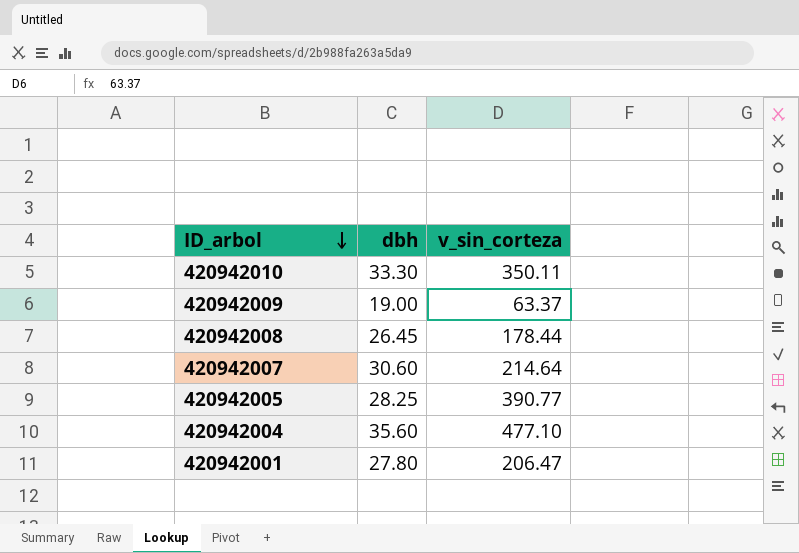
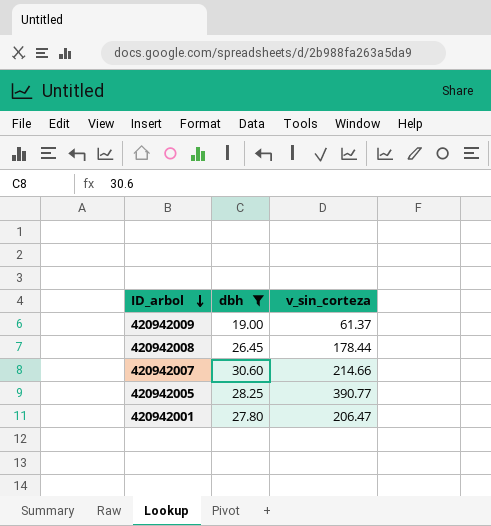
filter: none -> dbh <= 30.60
420942009 | v_sin_corteza: 63.37 -> 61.37
420942007 | v_sin_corteza: 214.64 -> 214.66

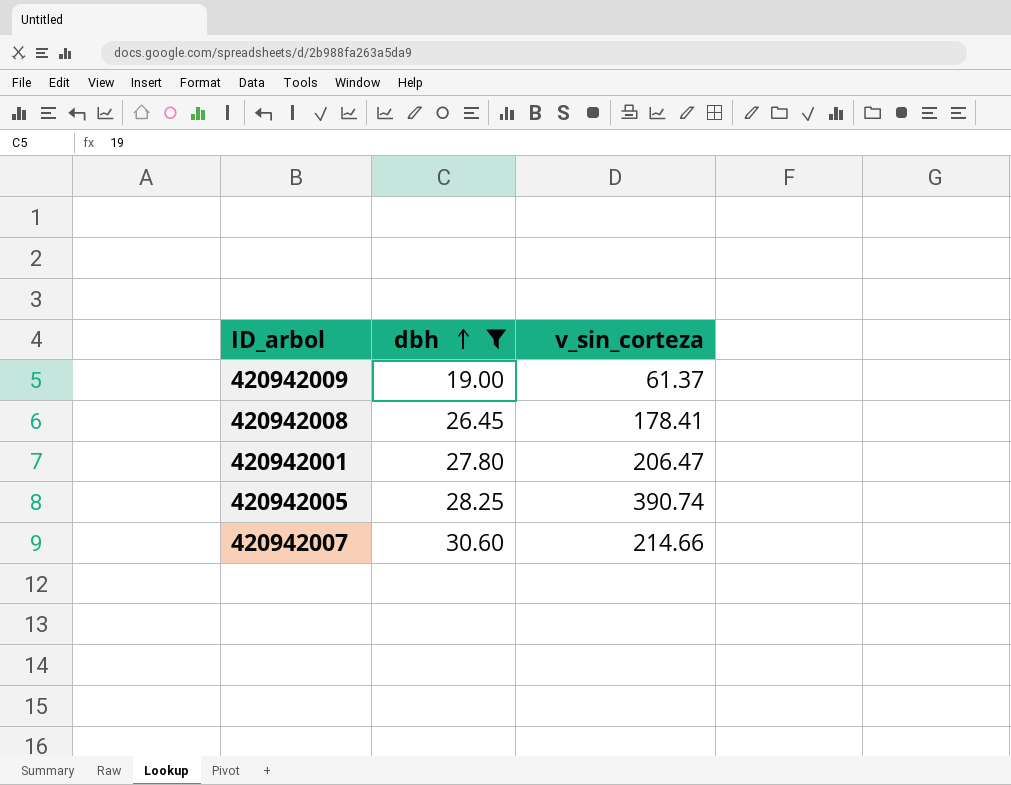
row order: ID_arbol descending -> dbh ascending
420942008 | v_sin_corteza: 178.44 -> 178.41
420942005 | v_sin_corteza: 390.77 -> 390.74

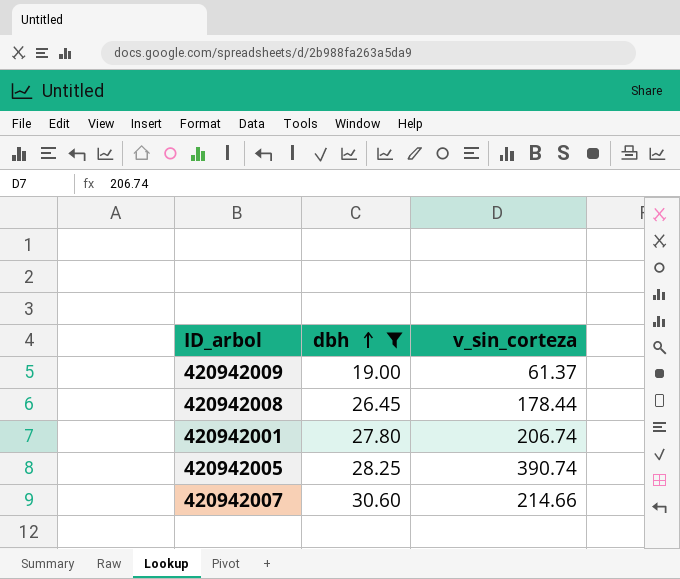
420942008 | v_sin_corteza: 178.41 -> 178.44
420942001 | v_sin_corteza: 206.47 -> 206.74

